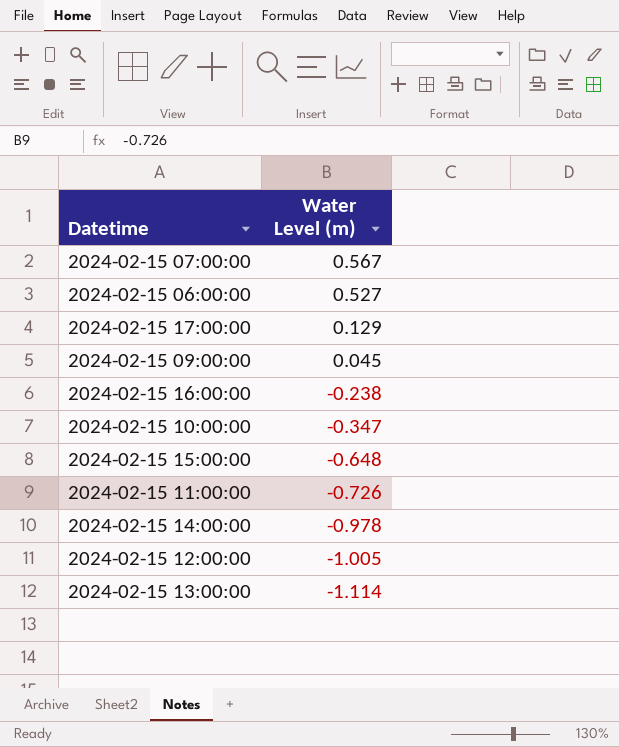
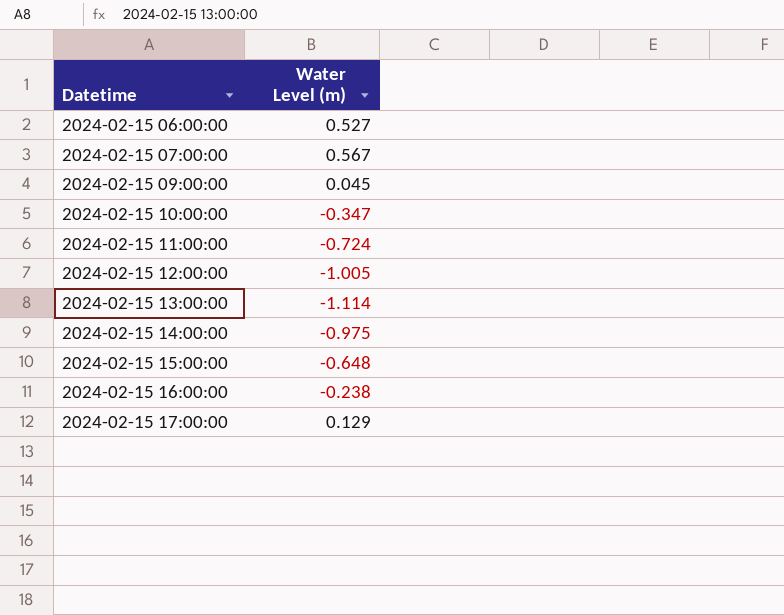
row order: Water Level (m) descending -> Datetime ascending
2024-02-15 11:00:00 | Water Level (m): -0.726 -> -0.724
2024-02-15 14:00:00 | Water Level (m): -0.978 -> -0.975

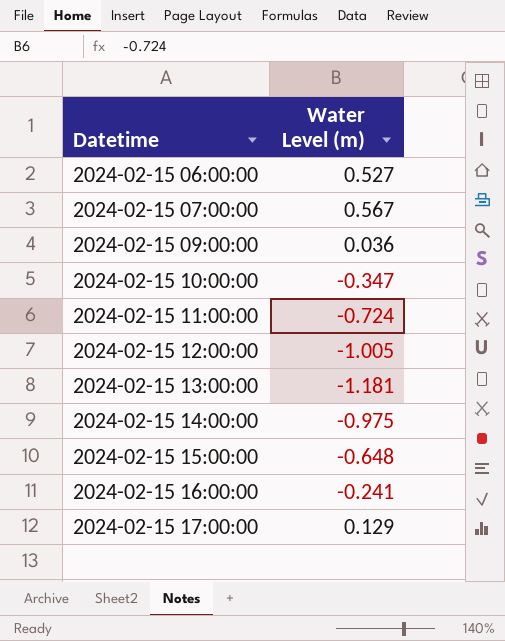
2024-02-15 09:00:00 | Water Level (m): 0.045 -> 0.036
2024-02-15 13:00:00 | Water Level (m): -1.114 -> -1.181
2024-02-15 16:00:00 | Water Level (m): -0.238 -> -0.241

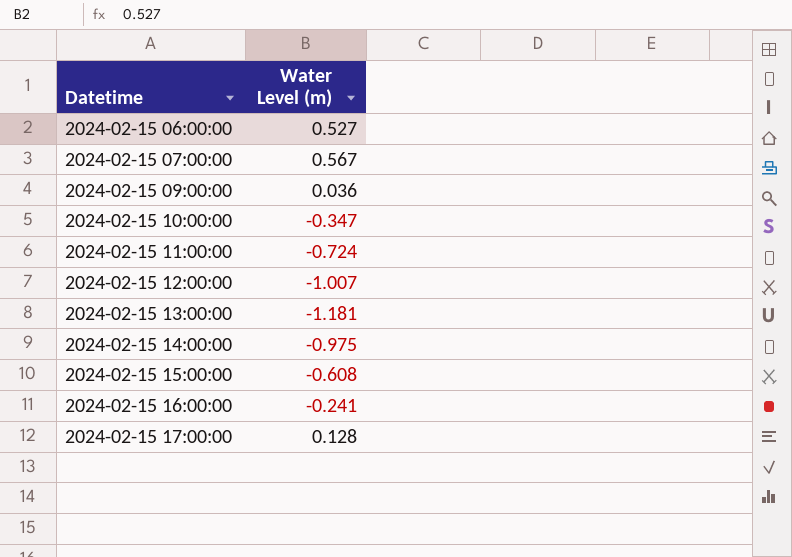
2024-02-15 12:00:00 | Water Level (m): -1.005 -> -1.007
2024-02-15 15:00:00 | Water Level (m): -0.648 -> -0.608
2024-02-15 17:00:00 | Water Level (m): 0.129 -> 0.128

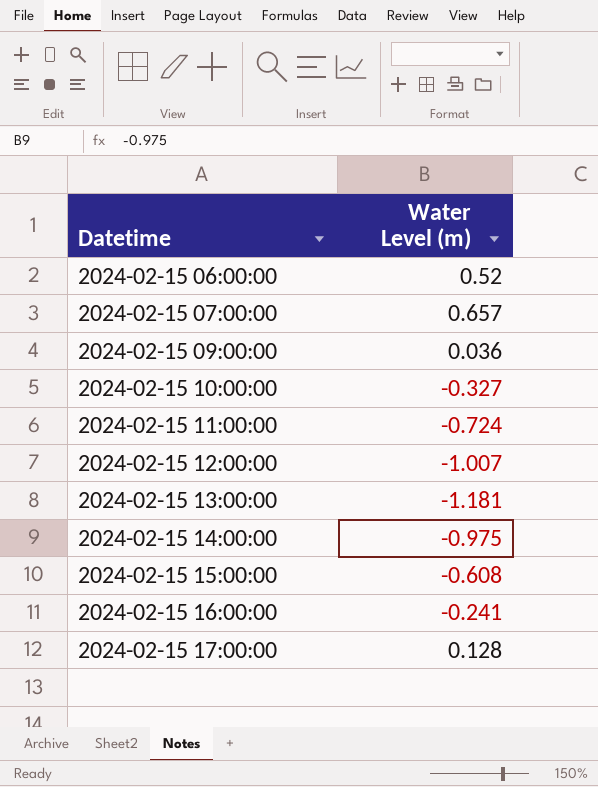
2024-02-15 06:00:00 | Water Level (m): 0.527 -> 0.52
2024-02-15 07:00:00 | Water Level (m): 0.567 -> 0.657
2024-02-15 10:00:00 | Water Level (m): -0.347 -> -0.327

